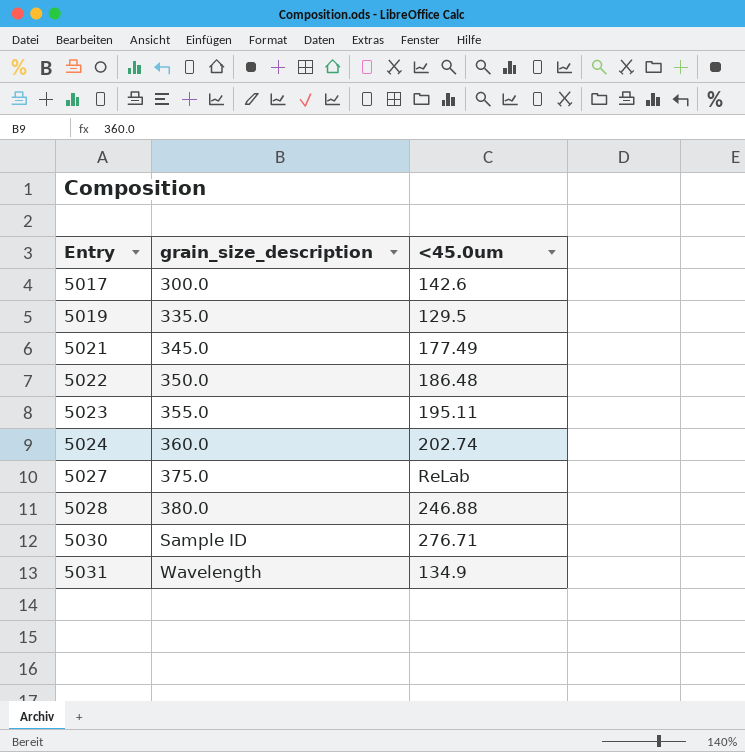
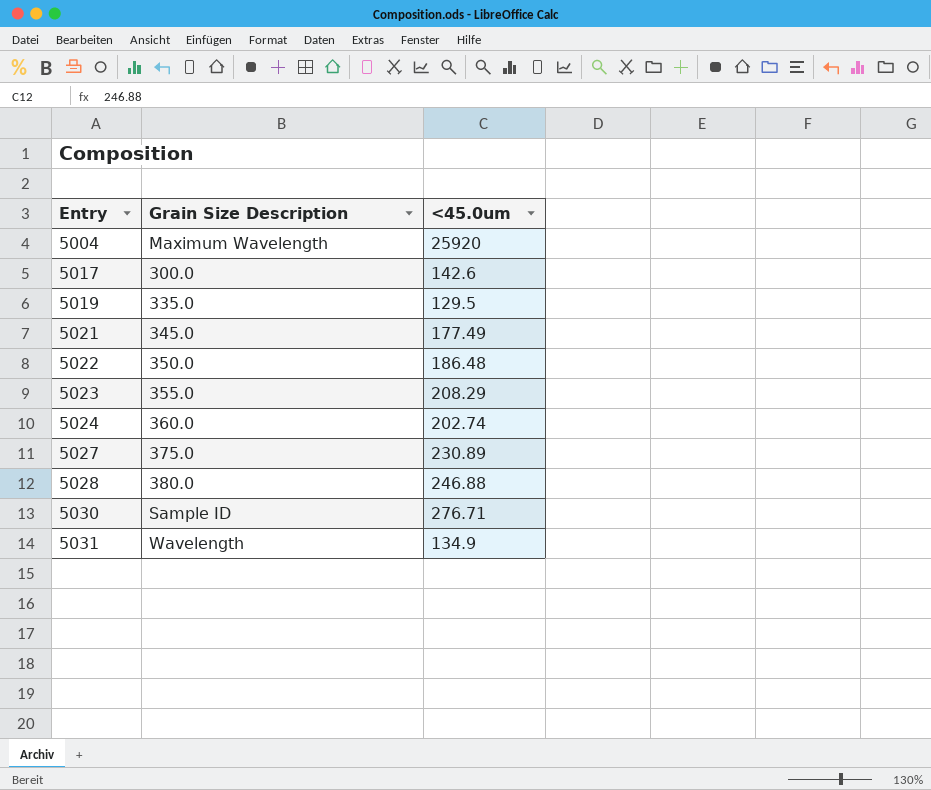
column name: grain_size_description -> Grain Size Description
row 5004: none -> Maximum Wavelength | 25920
5023 | <45.0um: 195.11 -> 208.29
5027 | <45.0um: ReLab -> 230.89

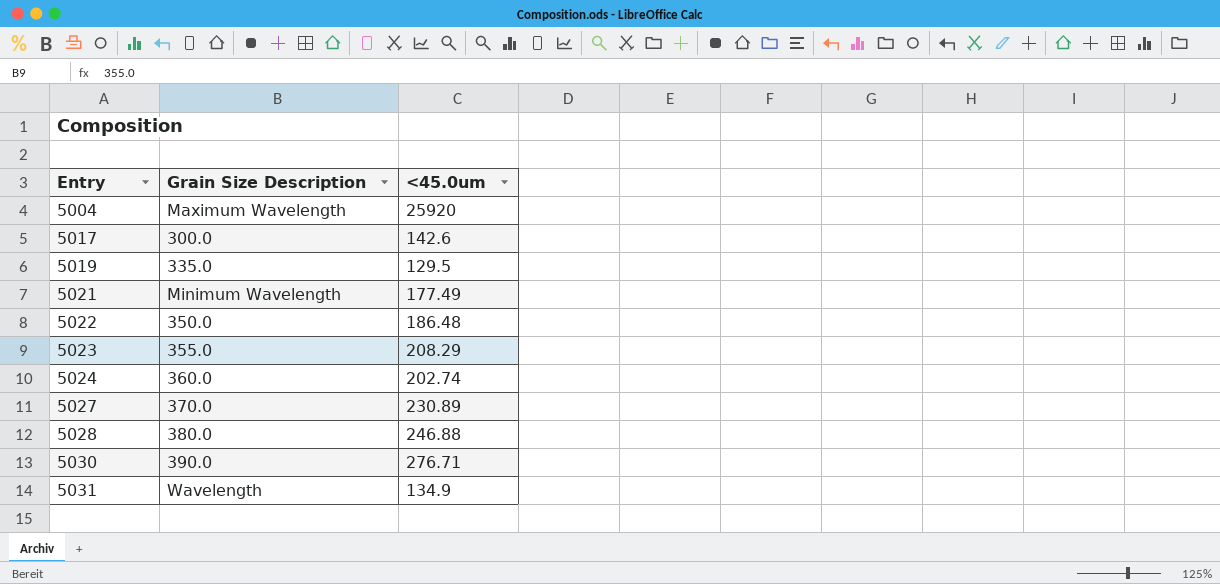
5021 | Grain Size Description: 345.0 -> Minimum Wavelength
5027 | Grain Size Description: 375.0 -> 370.0
5030 | Grain Size Description: Sample ID -> 390.0

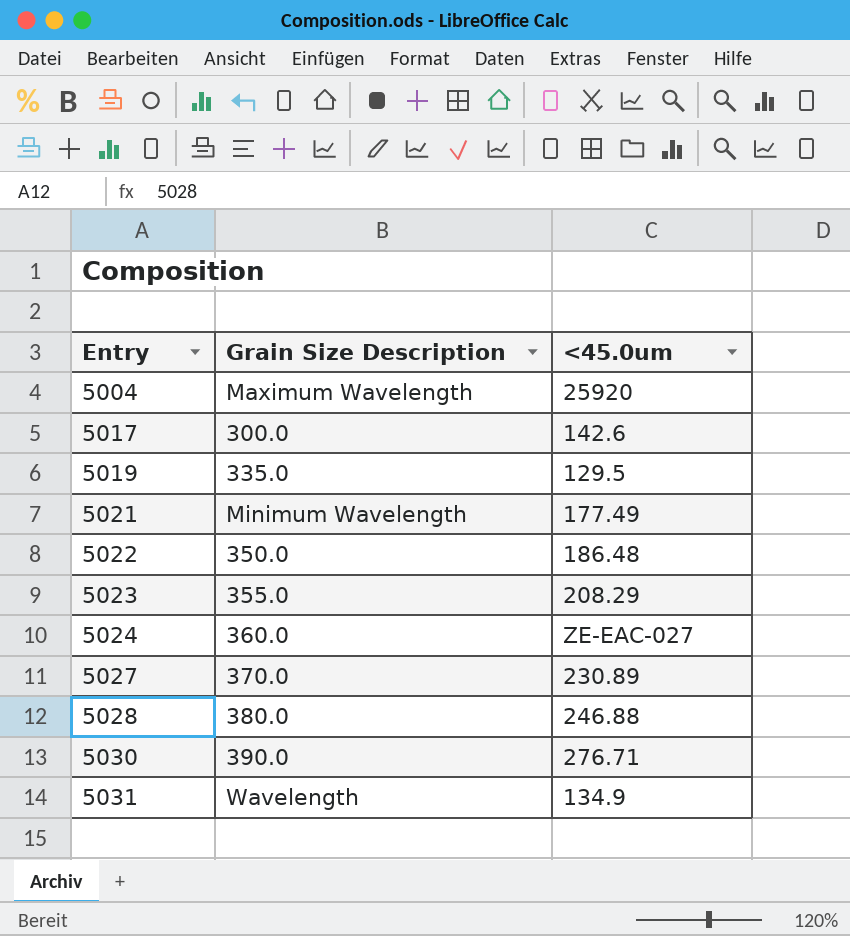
5024 | <45.0um: 202.74 -> ZE-EAC-027

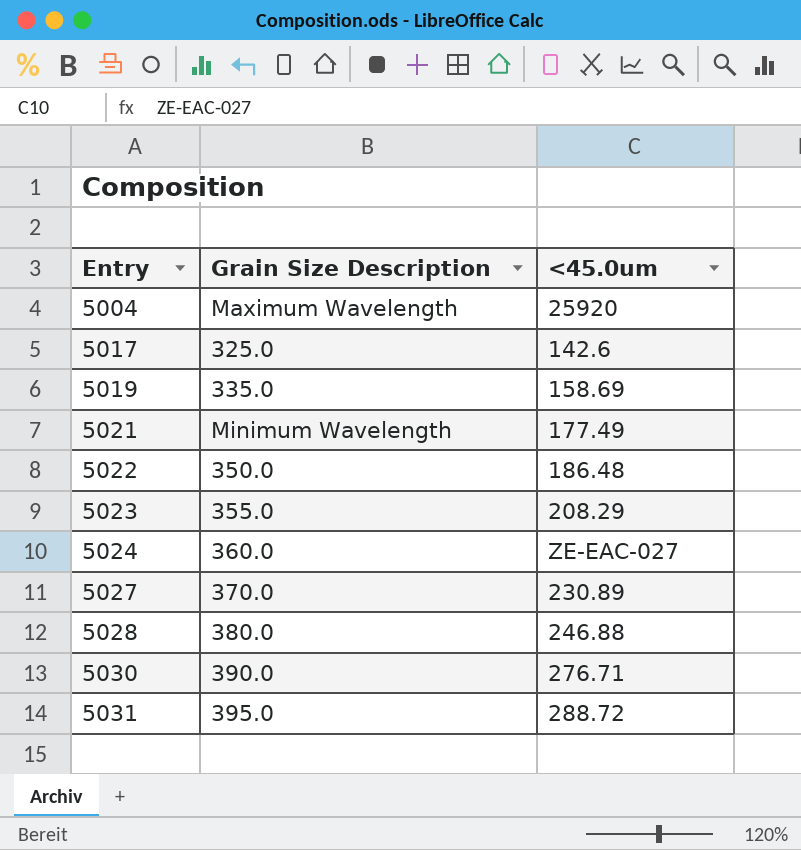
5017 | Grain Size Description: 300.0 -> 325.0
5019 | <45.0um: 129.5 -> 158.69
5031 | Grain Size Description: Wavelength -> 395.0
5031 | <45.0um: 134.9 -> 288.72

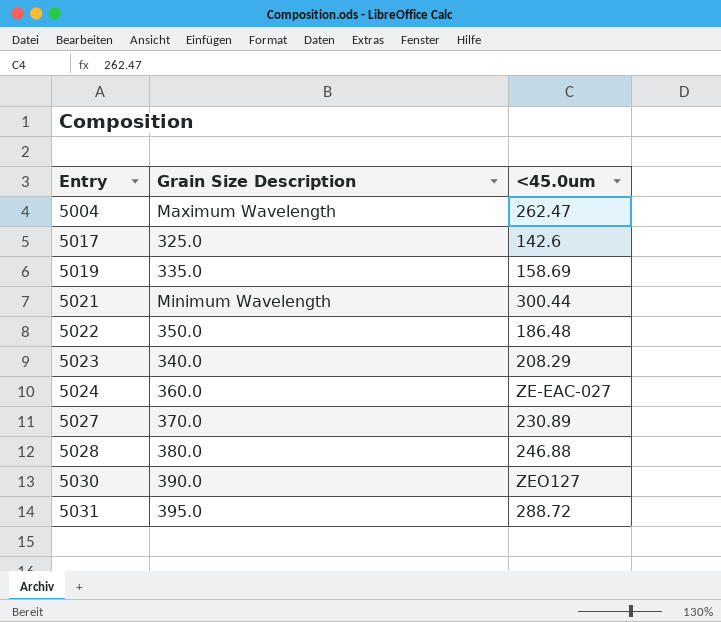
5004 | <45.0um: 25920 -> 262.47
5021 | <45.0um: 177.49 -> 300.44
5023 | Grain Size Description: 355.0 -> 340.0
5030 | <45.0um: 276.71 -> ZEO127

